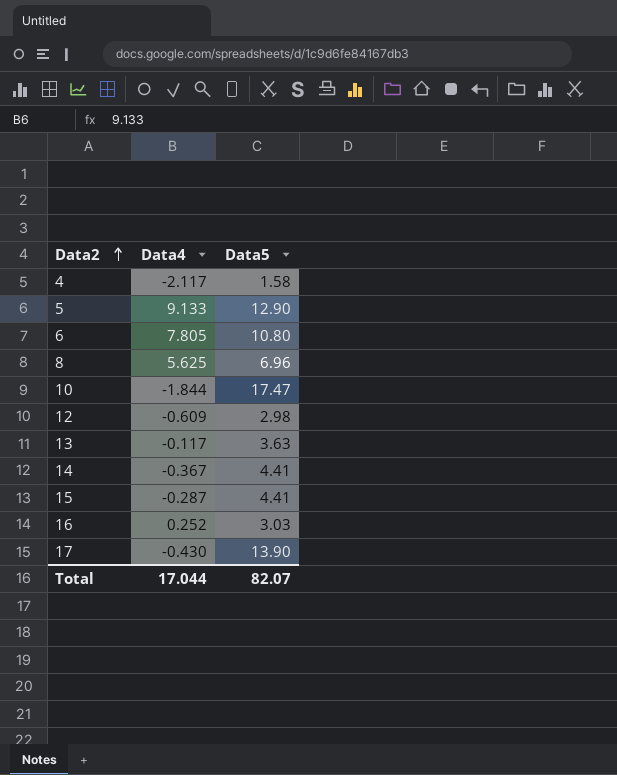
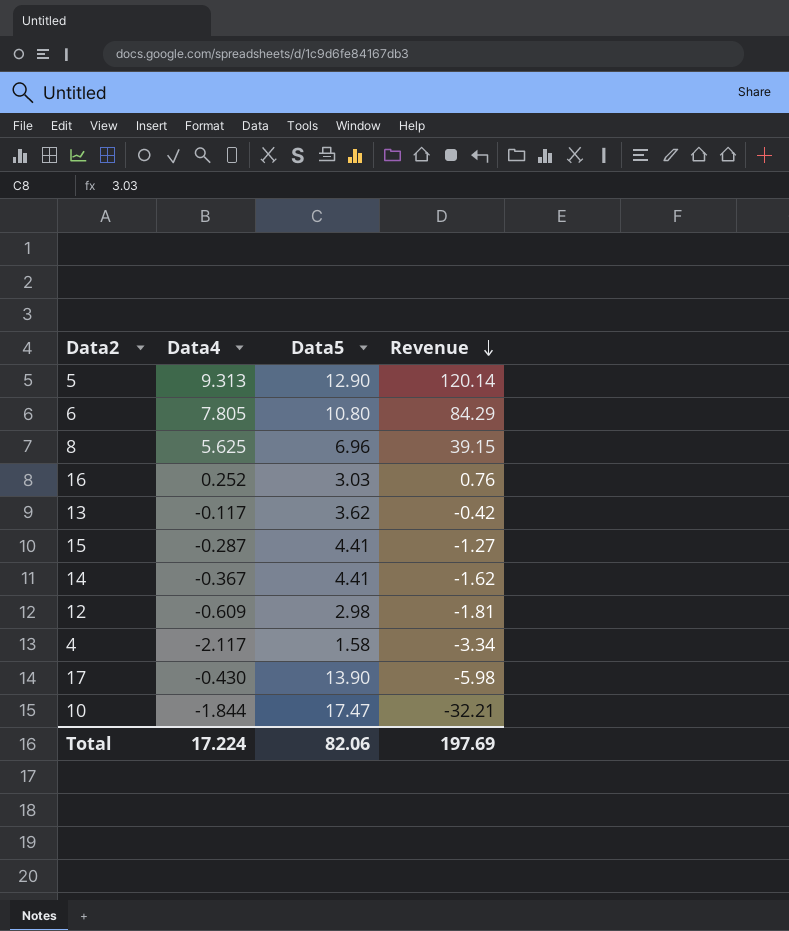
row order: Data2 ascending -> Revenue descending
column Revenue | formula: none -> [Data4] * [Data5]
5 | Data4: 9.133 -> 9.313
13 | Data5: 3.63 -> 3.62
Total | Data4: 17.044 -> 17.224
Total | Data5: 82.07 -> 82.06

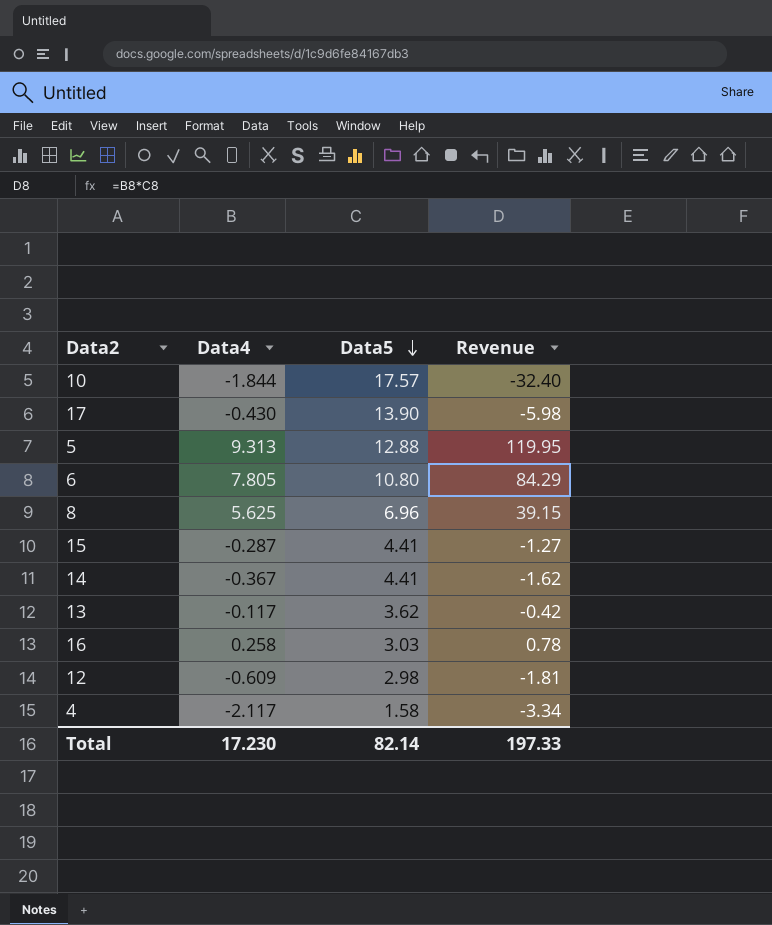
row order: Revenue descending -> Data5 descending
10 | Data5: 17.47 -> 17.57
10 | Revenue: -32.21 -> -32.40
5 | Data5: 12.90 -> 12.88
5 | Revenue: 120.14 -> 119.95
16 | Data4: 0.252 -> 0.258
16 | Revenue: 0.76 -> 0.78
Total | Data4: 17.224 -> 17.230
Total | Data5: 82.06 -> 82.14
Total | Revenue: 197.69 -> 197.33

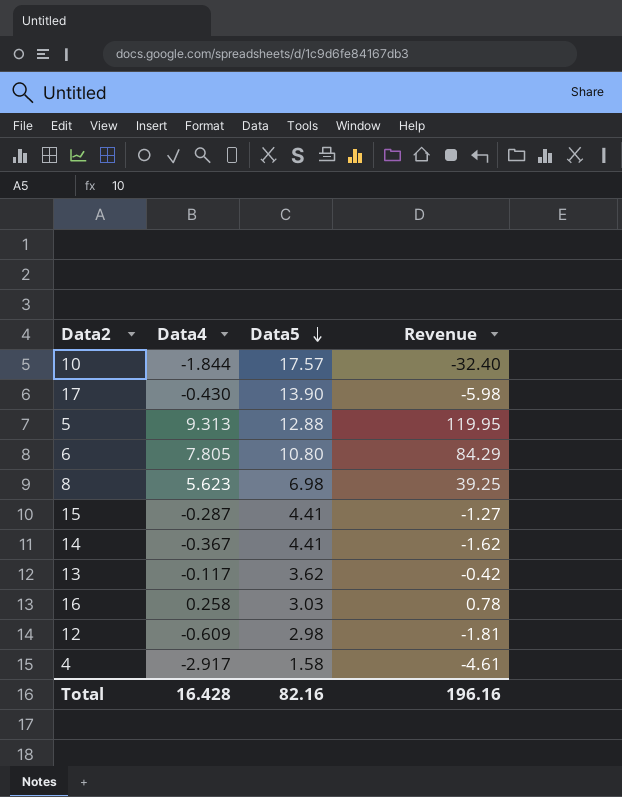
8 | Data4: 5.625 -> 5.623
8 | Data5: 6.96 -> 6.98
8 | Revenue: 39.15 -> 39.25
4 | Data4: -2.117 -> -2.917
4 | Revenue: -3.34 -> -4.61
Total | Data4: 17.230 -> 16.428
Total | Data5: 82.14 -> 82.16
Total | Revenue: 197.33 -> 196.16

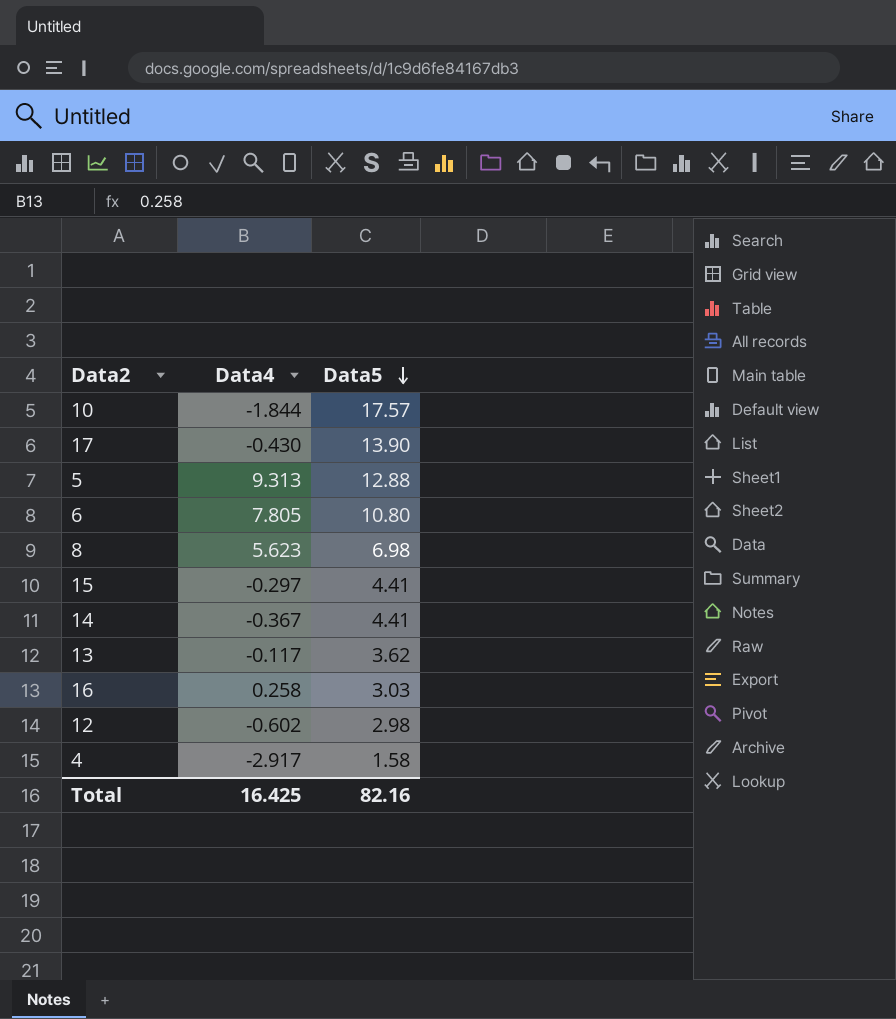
column Revenue | formula: [Data4] * [Data5] -> none
15 | Data4: -0.287 -> -0.297
12 | Data4: -0.609 -> -0.602
Total | Data4: 16.428 -> 16.425

